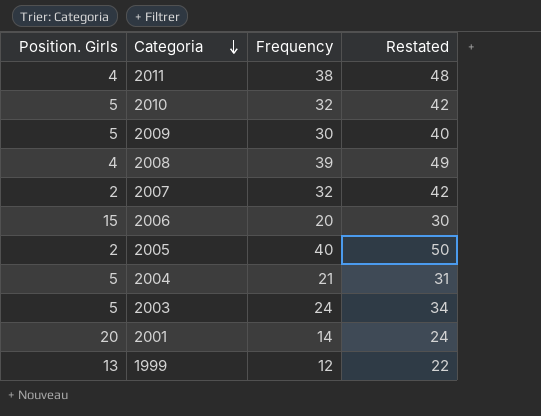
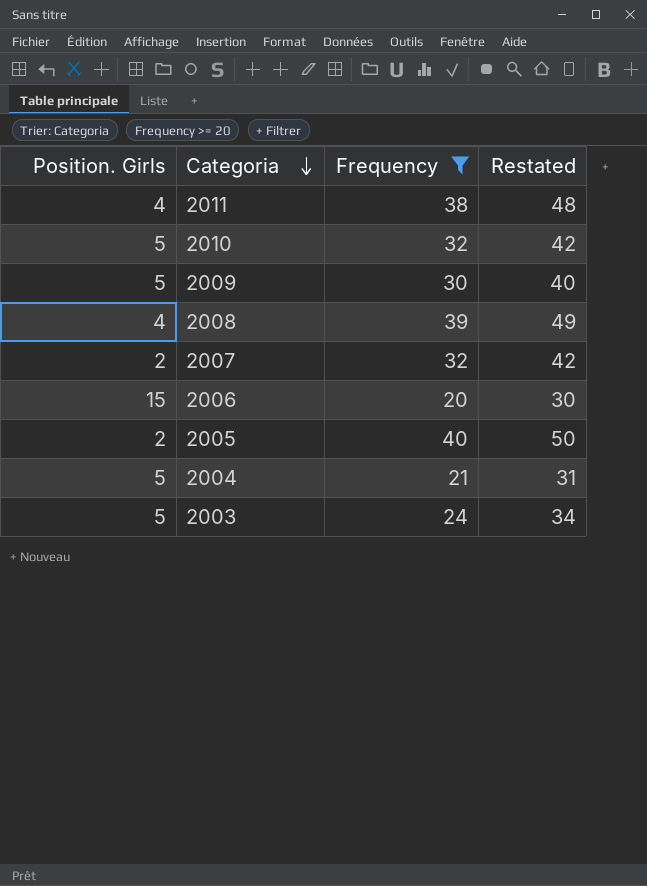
filter: none -> Frequency >= 20

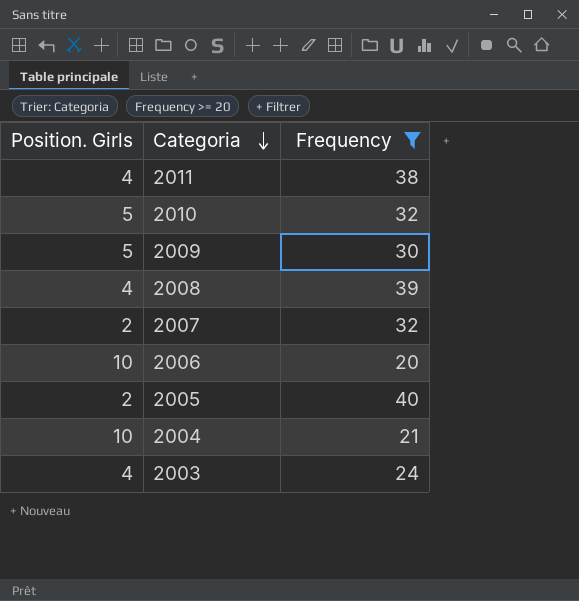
column Restated | formula: [Frequency] + 10 -> none
2006 | Position. Girls: 15 -> 10
2004 | Position. Girls: 5 -> 10
2003 | Position. Girls: 5 -> 4

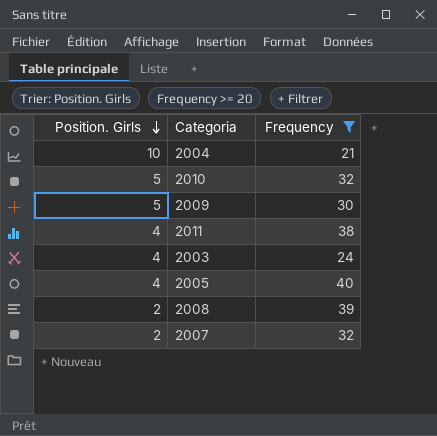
row order: Categoria descending -> Position. Girls descending
row 2006: 10 | 20 -> none
2005 | Position. Girls: 2 -> 4
2008 | Position. Girls: 4 -> 2

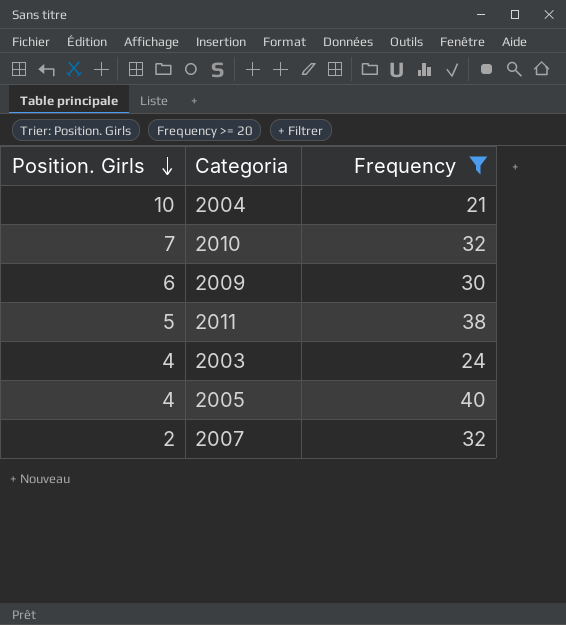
row 2008: 2 | 39 -> none
2010 | Position. Girls: 5 -> 7
2009 | Position. Girls: 5 -> 6
2011 | Position. Girls: 4 -> 5

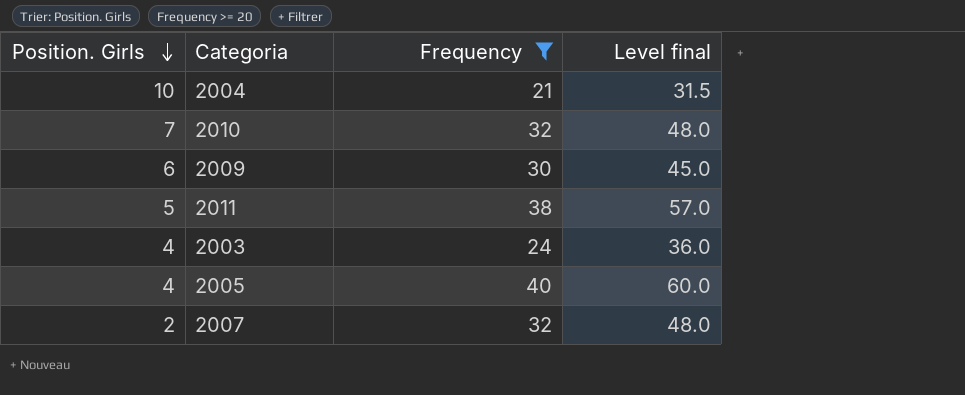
column Level final | formula: none -> [Frequency] * 1.5

